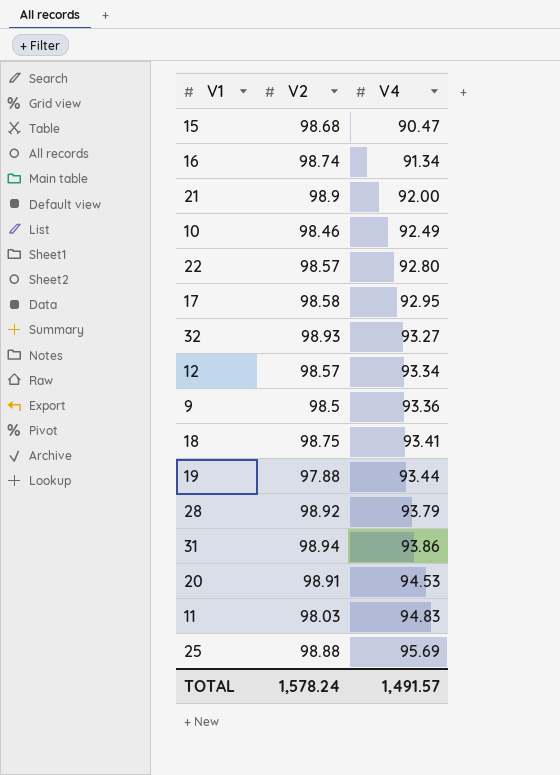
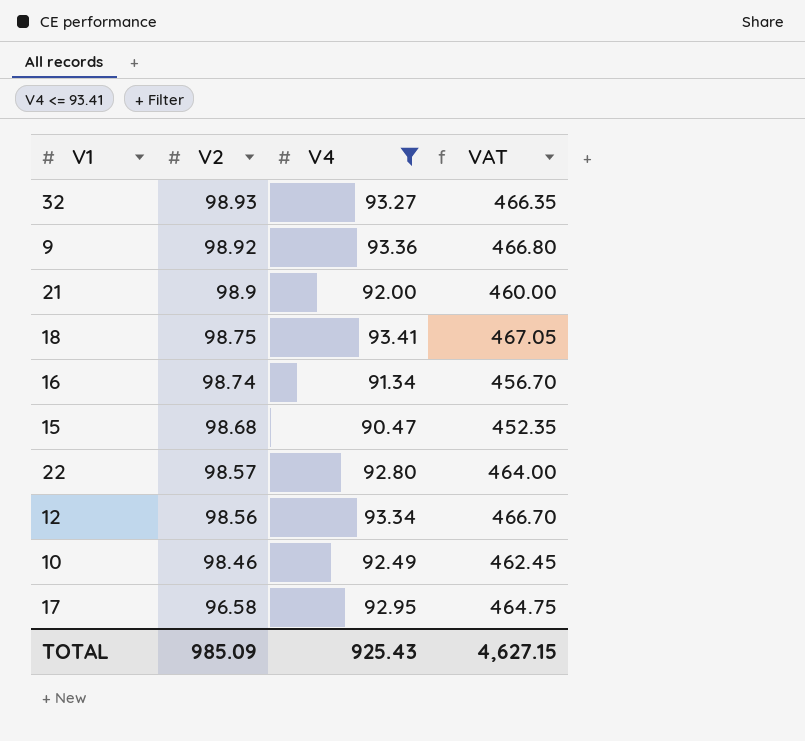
filter: none -> V4 <= 93.41
row order: V4 ascending -> V2 descending
column VAT | formula: none -> [V4] * 5
9 | V2: 98.5 -> 98.92
12 | V2: 98.57 -> 98.56
17 | V2: 98.58 -> 96.58
TOTAL | V2: 1,578.24 -> 985.09
TOTAL | V4: 1,491.57 -> 925.43

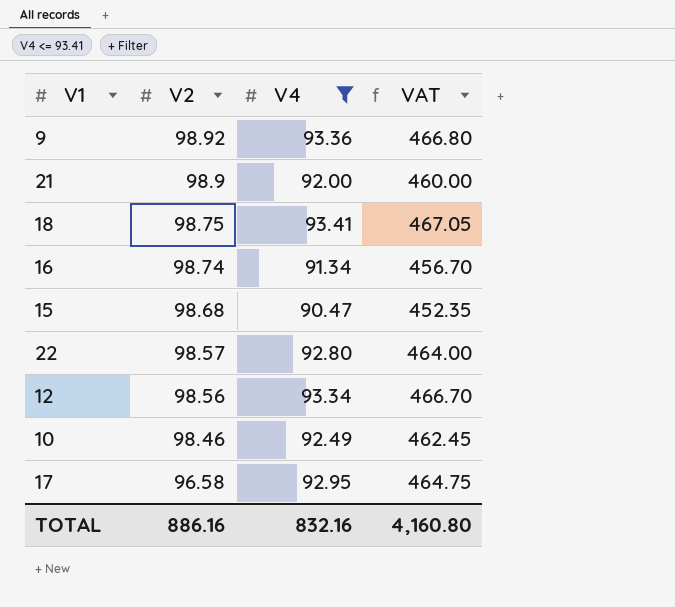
row 32: 98.93 | 93.27 | 466.35 -> none
TOTAL | V2: 985.09 -> 886.16
TOTAL | V4: 925.43 -> 832.16
TOTAL | VAT: 4,627.15 -> 4,160.80

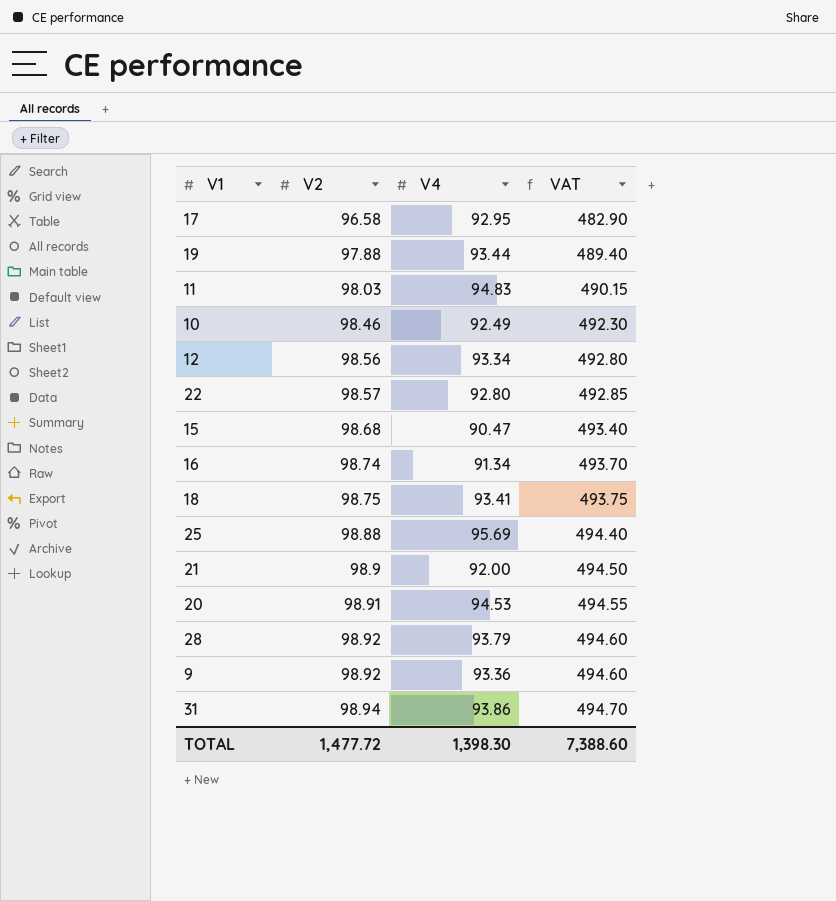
filter: V4 <= 93.41 -> none
row order: V2 descending -> V2 ascending
column VAT | formula: [V4] * 5 -> [V2] * 5
TOTAL | V2: 886.16 -> 1,477.72
TOTAL | V4: 832.16 -> 1,398.30
TOTAL | VAT: 4,160.80 -> 7,388.60

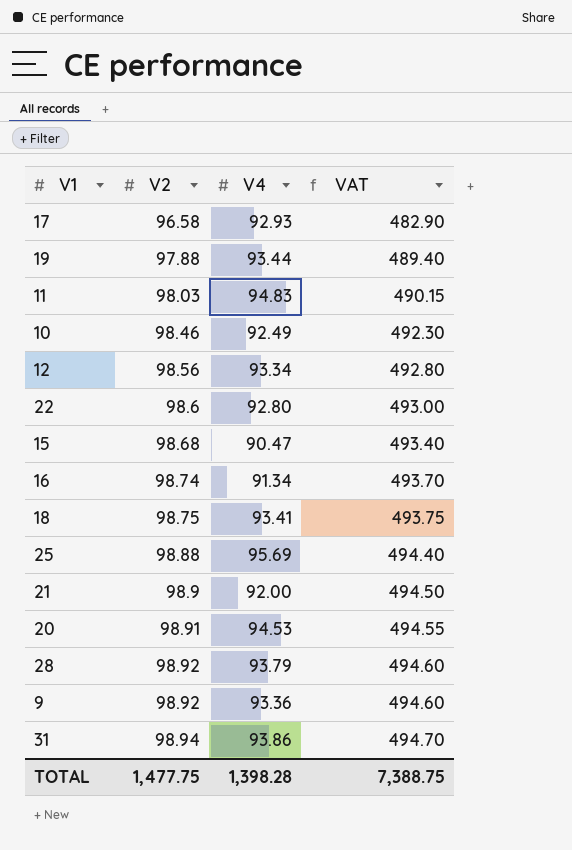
17 | V4: 92.95 -> 92.93
22 | V2: 98.57 -> 98.6
22 | VAT: 492.85 -> 493.00
TOTAL | V2: 1,477.72 -> 1,477.75
TOTAL | V4: 1,398.30 -> 1,398.28
TOTAL | VAT: 7,388.60 -> 7,388.75

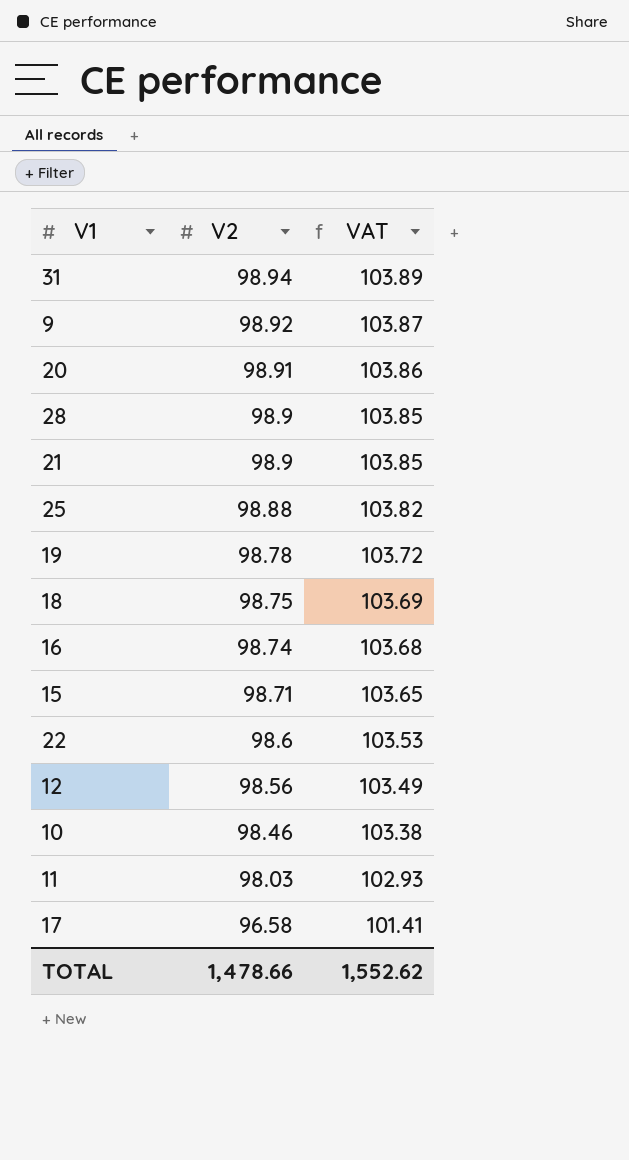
row order: V2 ascending -> V2 descending
column V4 | position: 3 -> none
column VAT | formula: [V2] * 5 -> [V2] * 1.05
28 | V2: 98.92 -> 98.9
19 | V2: 97.88 -> 98.78
15 | V2: 98.68 -> 98.71
TOTAL | V2: 1,477.75 -> 1,478.66
TOTAL | VAT: 7,388.75 -> 1,552.62

